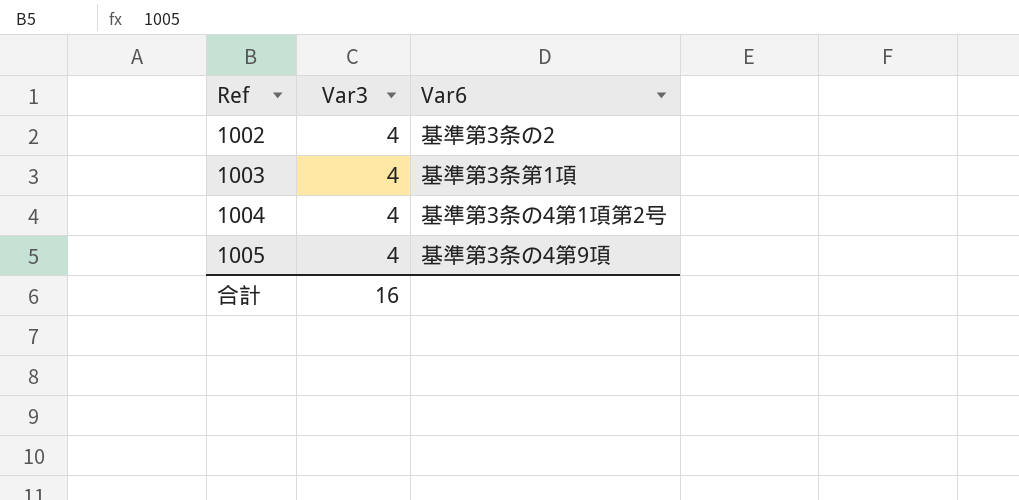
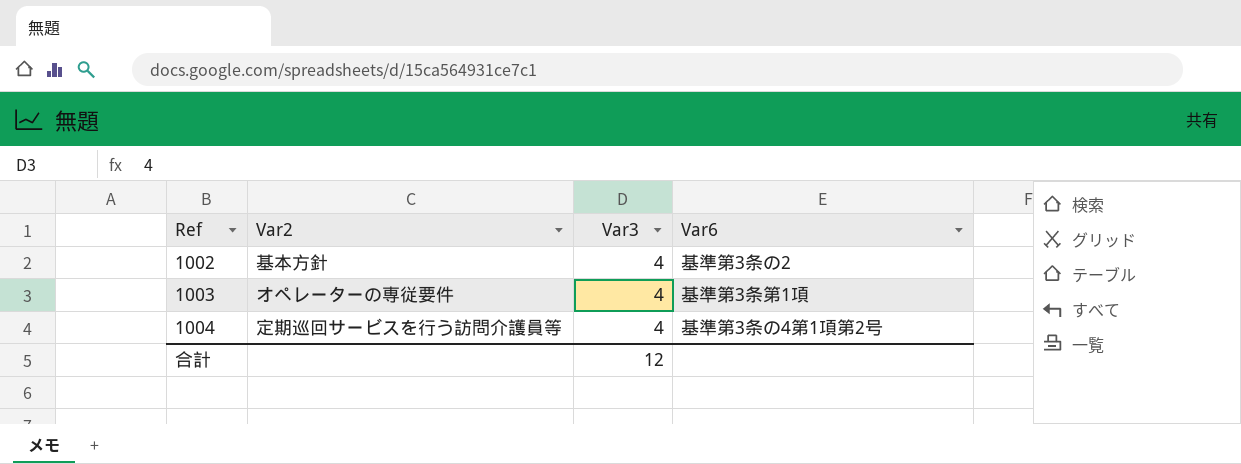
column Var2 | position: none -> 2
row 1005: 4 | 基準第3条の4第9項 -> none
合計 | Var3: 16 -> 12

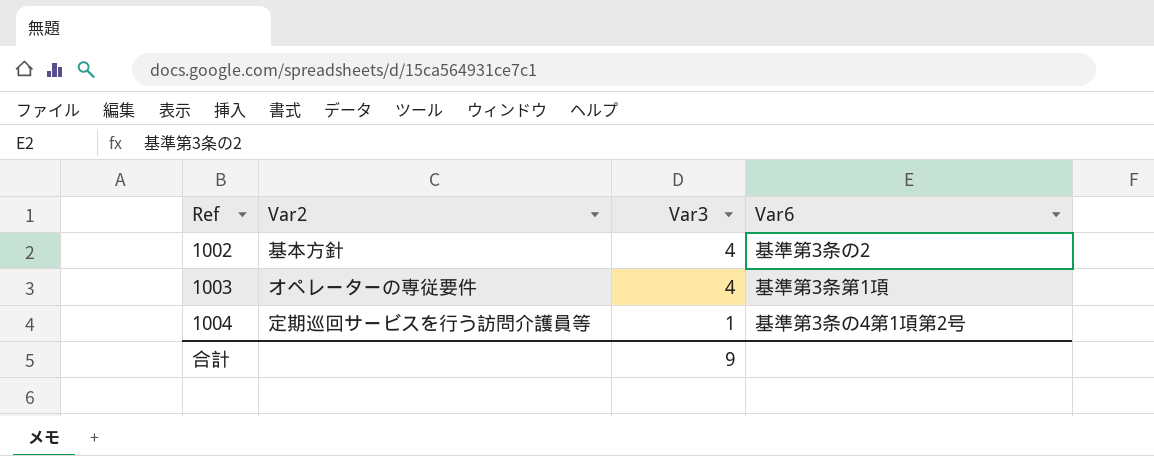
1004 | Var3: 4 -> 1
合計 | Var3: 12 -> 9

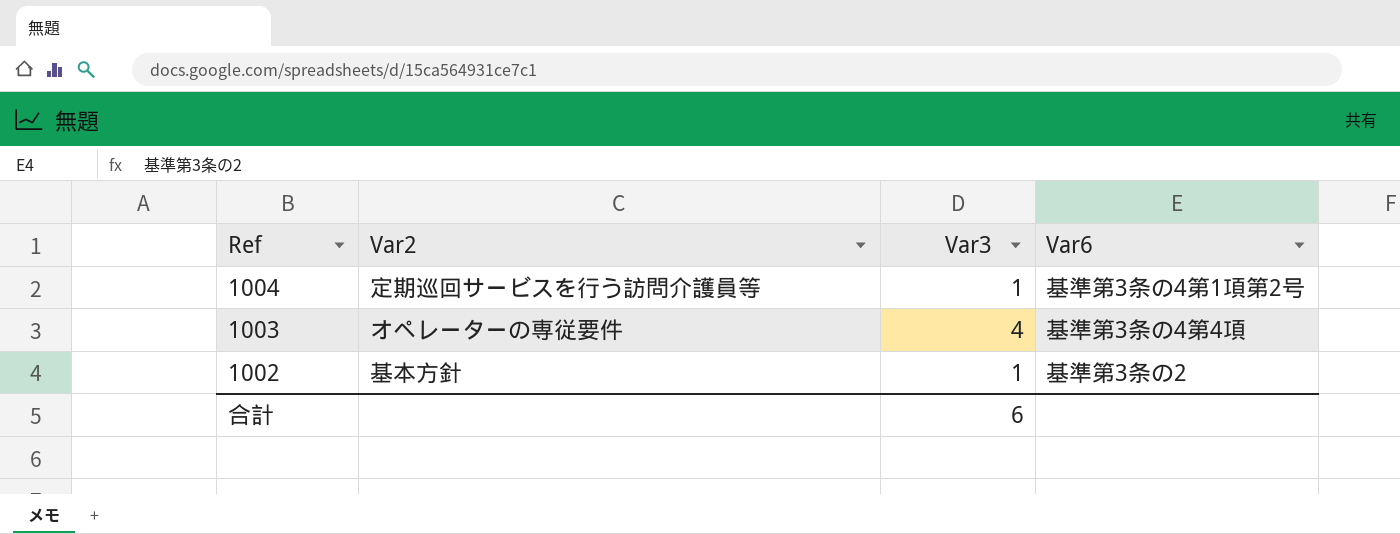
row order: Ref ascending -> Ref descending
1003 | Var6: 基準第3条第1項 -> 基準第3条の4第4項
1002 | Var3: 4 -> 1
合計 | Var3: 9 -> 6

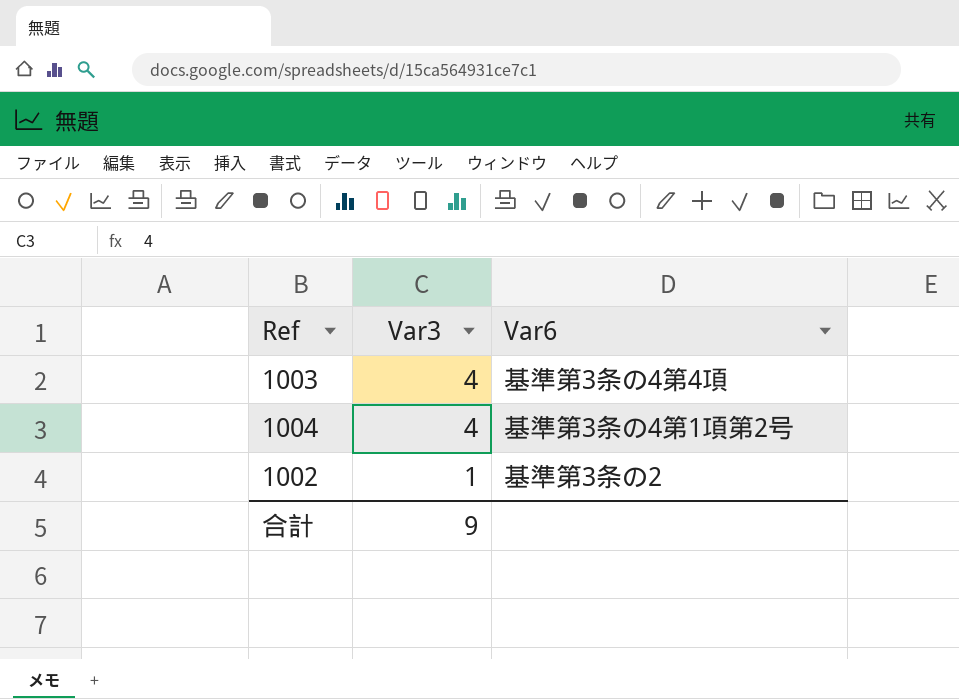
row order: Ref descending -> Var3 descending
column Var2 | position: 2 -> none
1004 | Var3: 1 -> 4
合計 | Var3: 6 -> 9

